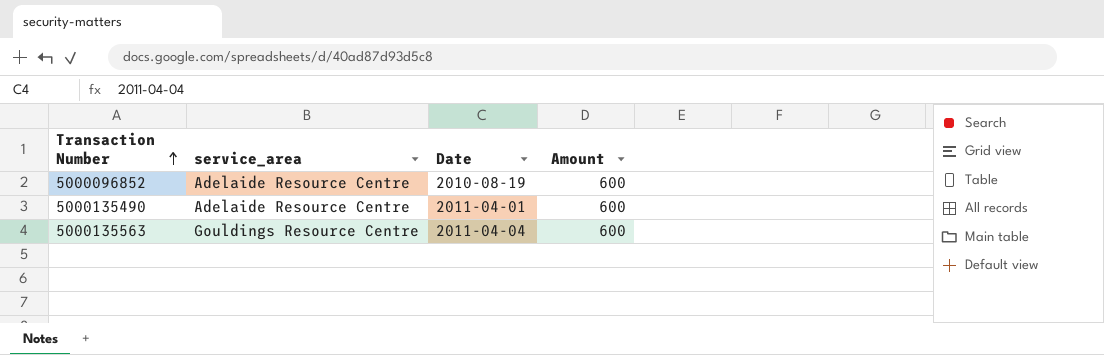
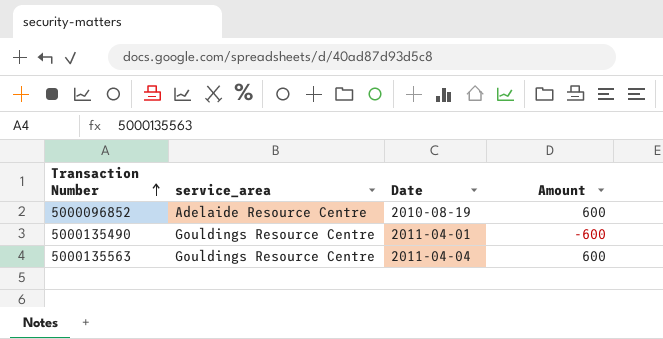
5000135490 | service_area: Adelaide Resource Centre -> Gouldings Resource Centre
5000135490 | Amount: 600 -> -600

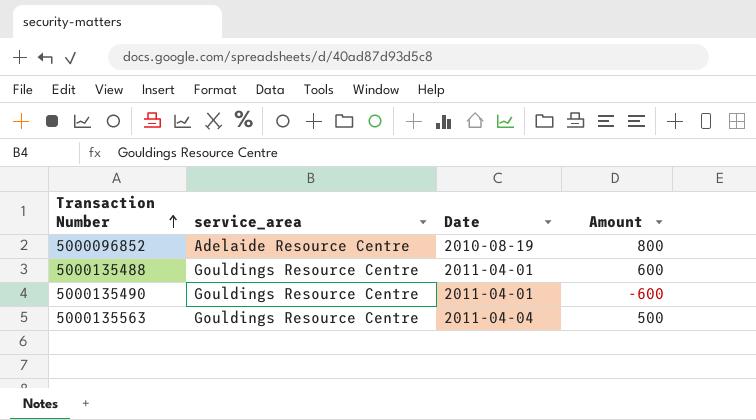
5000096852 | Amount: 600 -> 800
row 5000135488: none -> Gouldings Resource Centre | 2011-04-01 | 600
5000135563 | Amount: 600 -> 500

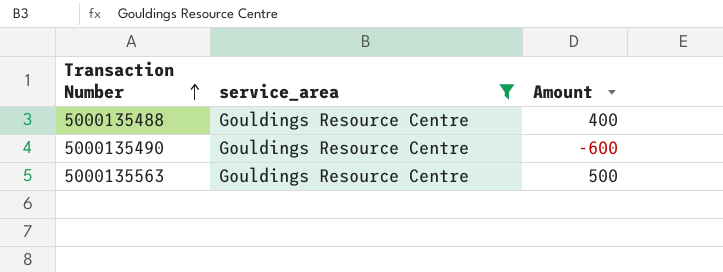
filter: none -> service_area = Gouldings Resource Centre
column Date | position: 3 -> none
5000135488 | Amount: 600 -> 400

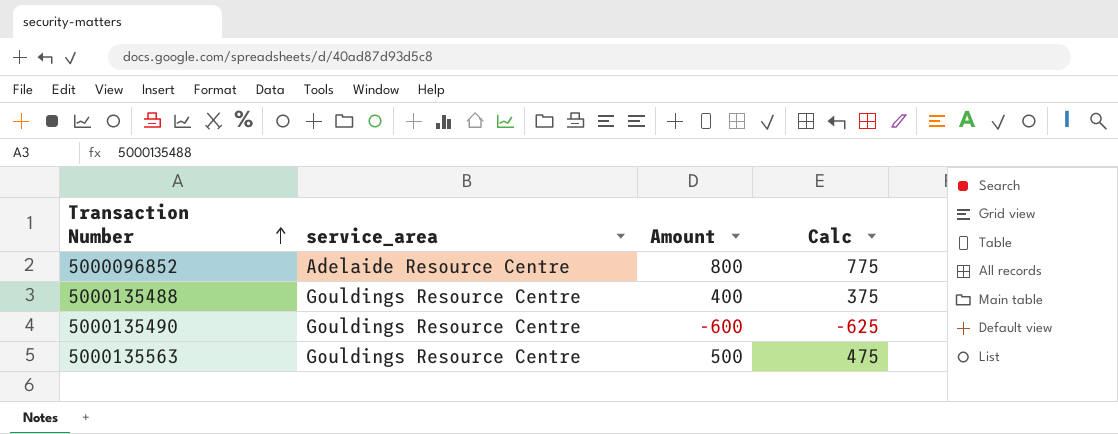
filter: service_area = Gouldings Resource Centre -> none
column Calc | formula: none -> [Amount] - 25

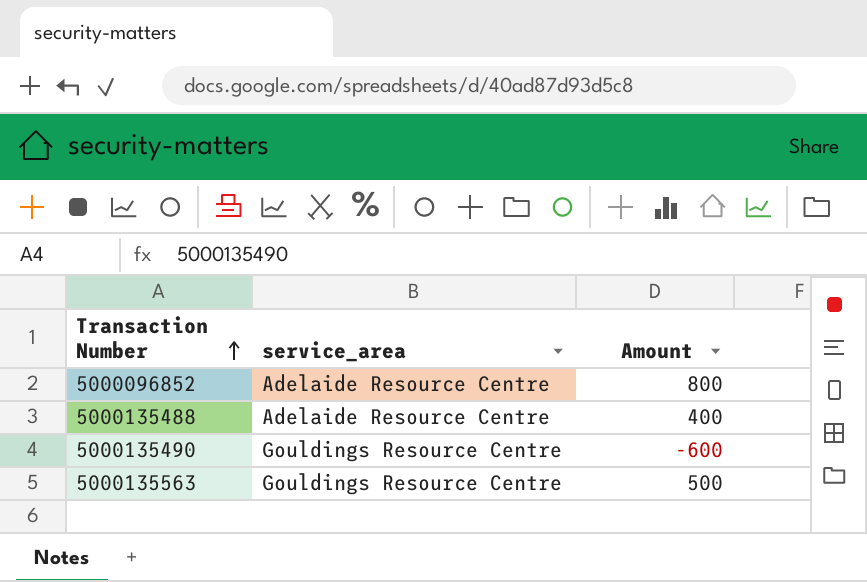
column Calc | formula: [Amount] - 25 -> none
5000135488 | service_area: Gouldings Resource Centre -> Adelaide Resource Centre

